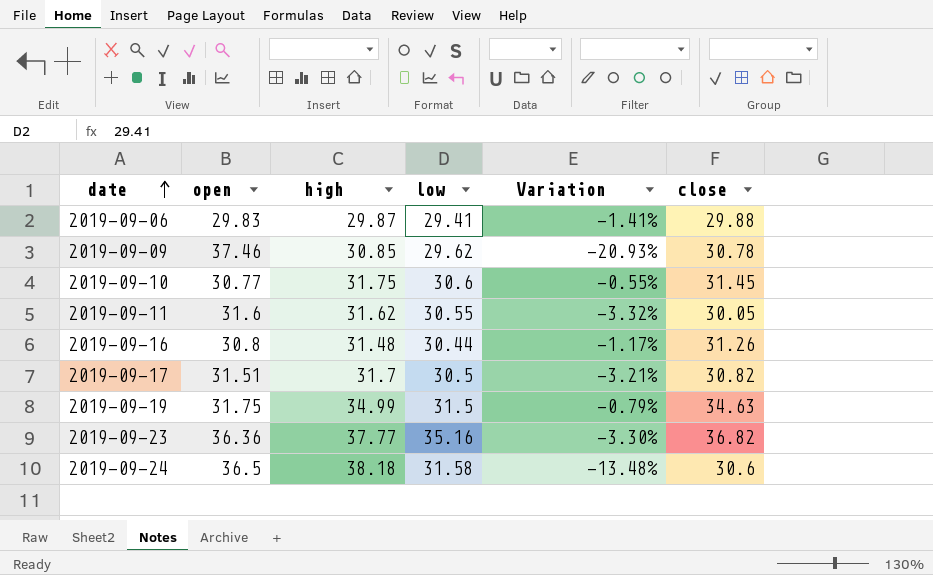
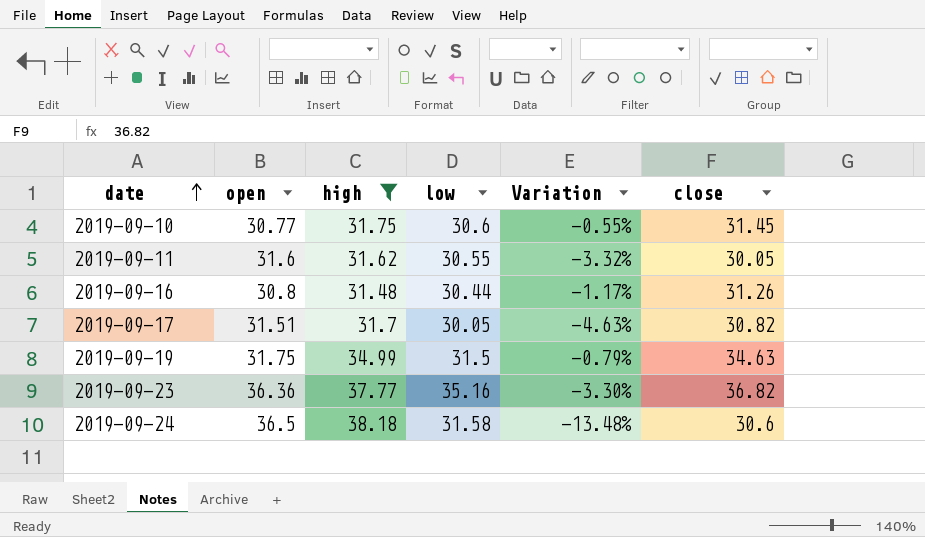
filter: none -> high >= 31.48
2019-09-17 | low: 30.5 -> 30.05
2019-09-17 | Variation: -3.21% -> -4.63%

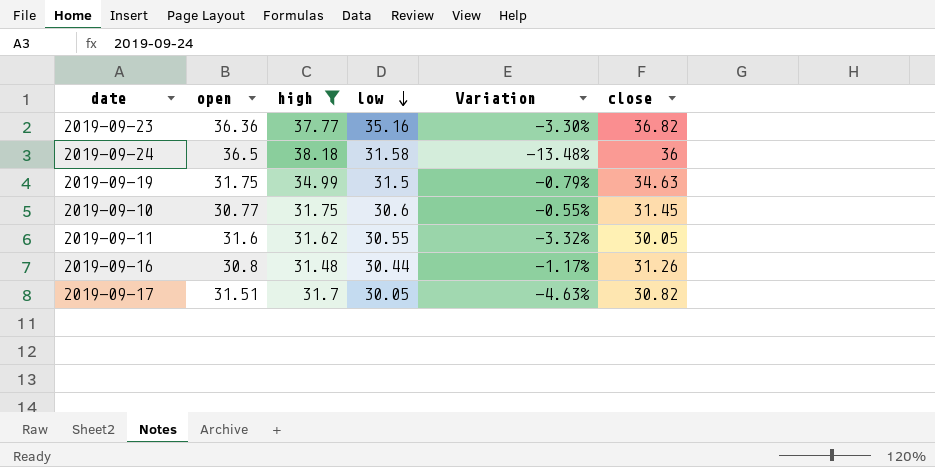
row order: date ascending -> low descending
2019-09-24 | close: 30.6 -> 36

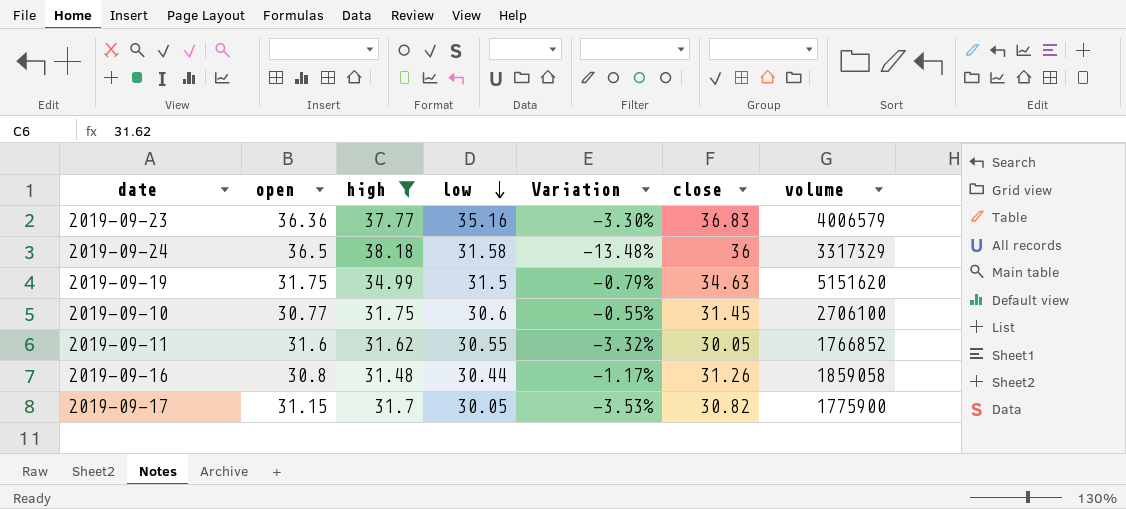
column volume | position: none -> 7
2019-09-23 | close: 36.82 -> 36.83
2019-09-17 | open: 31.51 -> 31.15
2019-09-17 | Variation: -4.63% -> -3.53%

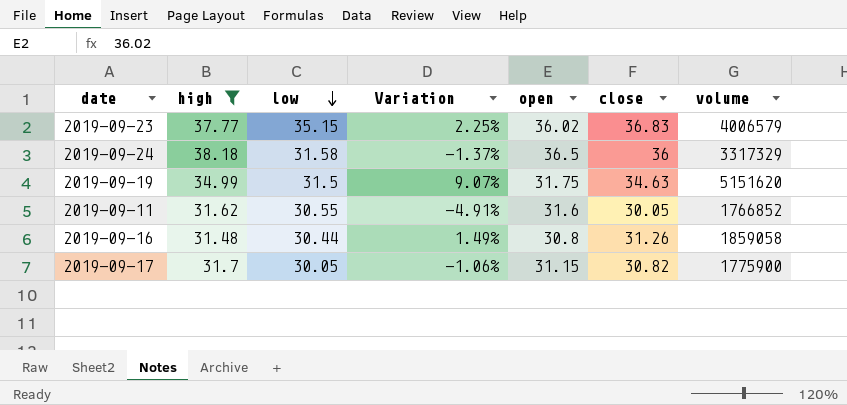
column Variation | formula: ([low] - [open]) / [open] -> ([close] - [open]) / [open]
column open | position: 2 -> 5
row 2019-09-10: 30.77 | 31.75 | 30.6 | -0.55% | 31.45 | 2706100 -> none
2019-09-23 | low: 35.16 -> 35.15
2019-09-23 | open: 36.36 -> 36.02

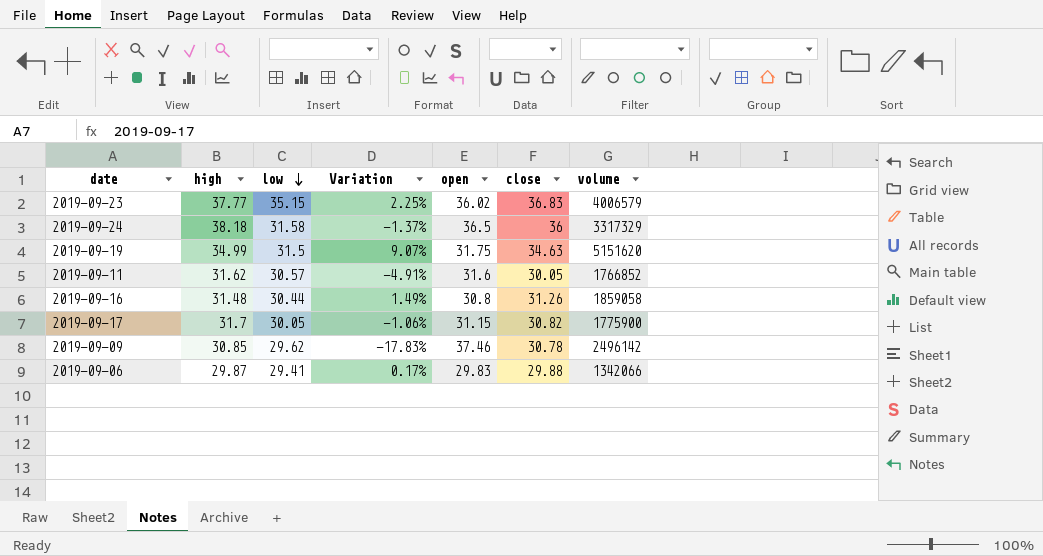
filter: high >= 31.48 -> none
2019-09-11 | low: 30.55 -> 30.57

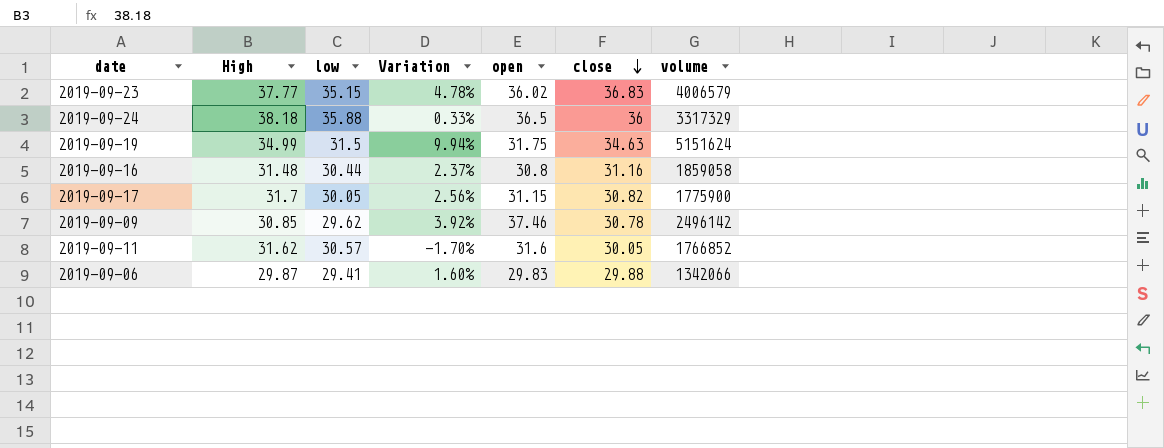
row order: low descending -> close descending
column name: high -> High
column Variation | formula: ([close] - [open]) / [open] -> ([close] - [low]) / [low]
2019-09-24 | low: 31.58 -> 35.88
2019-09-19 | volume: 5151620 -> 5151624
2019-09-16 | close: 31.26 -> 31.16

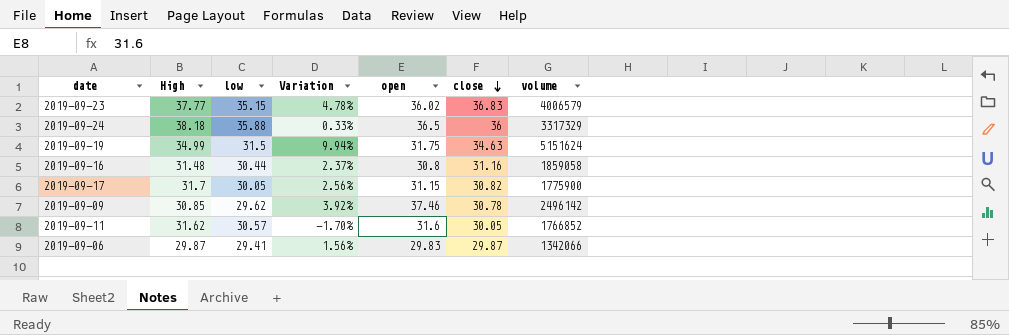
2019-09-06 | Variation: 1.60% -> 1.56%
2019-09-06 | close: 29.88 -> 29.87

